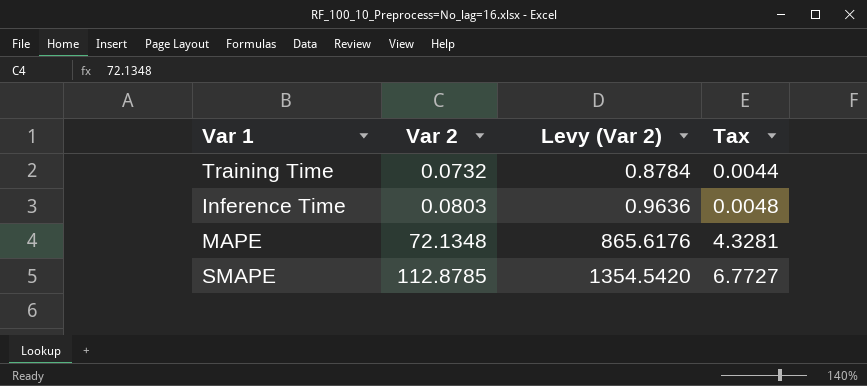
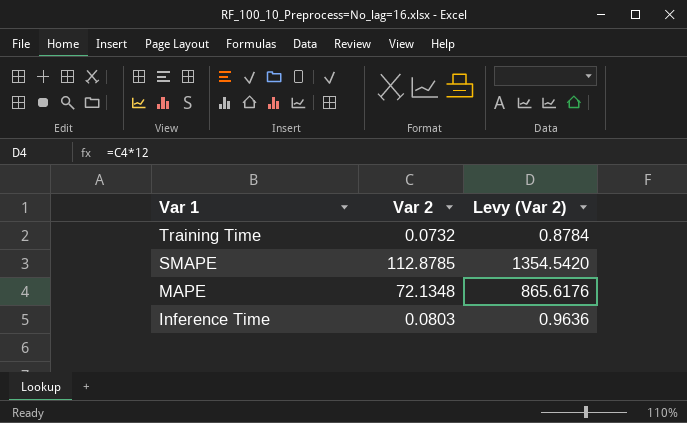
row order: Var 2 ascending -> Var 1 descending
column Tax | formula: [Var 2] * 0.06 -> none

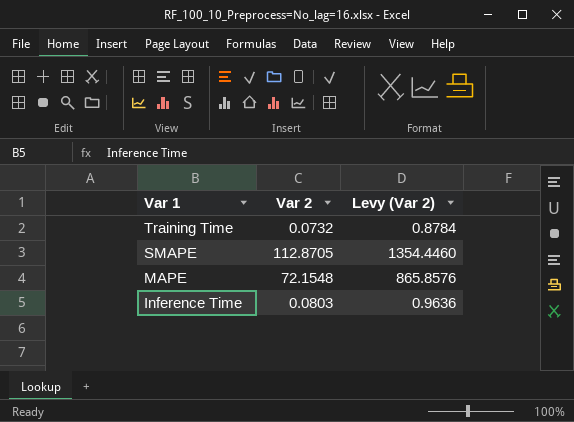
SMAPE | Var 2: 112.8785 -> 112.8705
SMAPE | Levy (Var 2): 1354.5420 -> 1354.4460
MAPE | Var 2: 72.1348 -> 72.1548
MAPE | Levy (Var 2): 865.6176 -> 865.8576

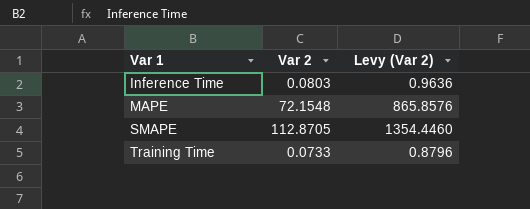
row order: Var 1 descending -> Var 1 ascending
Training Time | Var 2: 0.0732 -> 0.0733
Training Time | Levy (Var 2): 0.8784 -> 0.8796

